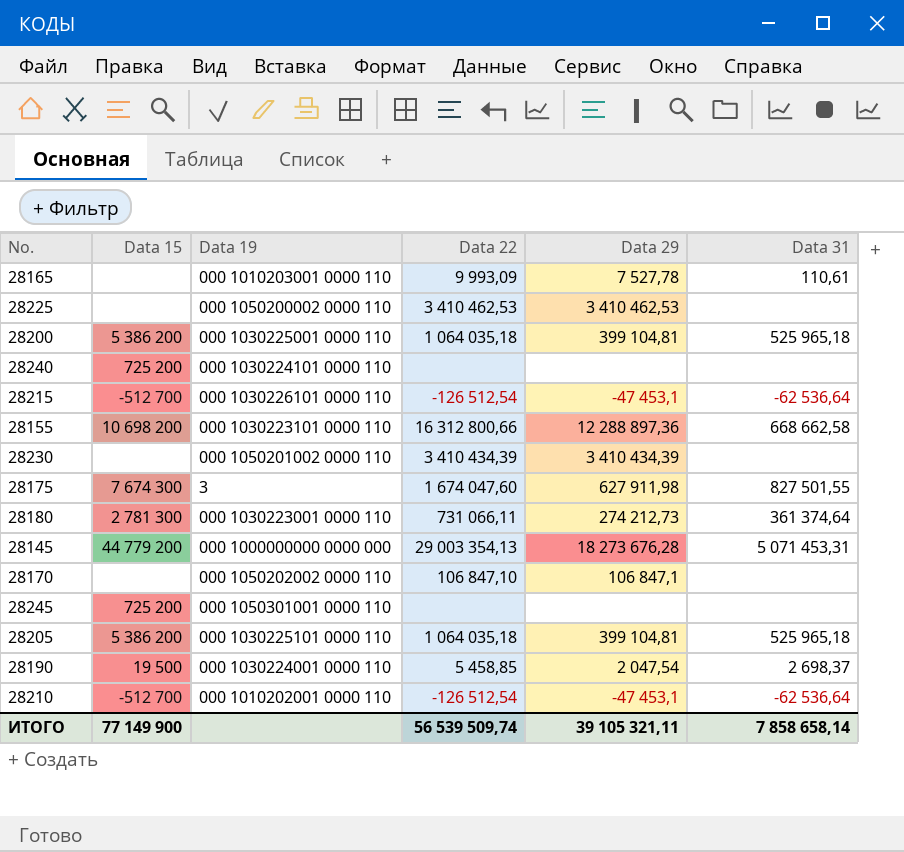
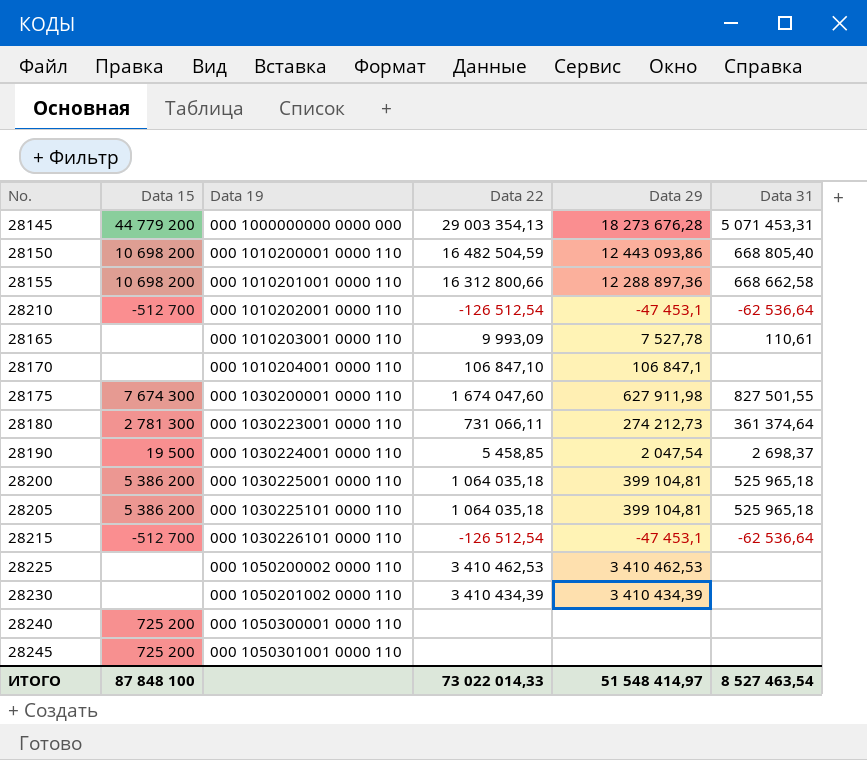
row order: none -> Data 19 ascending
row 28150: none -> 10 698 200 | 000 1010200001 0000 110 | 16 482 504,59 | 12 443 093,86 | 668 805,40
28155 | Data 19: 000 1030223101 0000 110 -> 000 1010201001 0000 110
28170 | Data 19: 000 1050202002 0000 110 -> 000 1010204001 0000 110
28175 | Data 19: 3 -> 000 1030200001 0000 110
28240 | Data 19: 000 1030224101 0000 110 -> 000 1050300001 0000 110
ИТОГО | Data 15: 77 149 900 -> 87 848 100
ИТОГО | Data 22: 56 539 509,74 -> 73 022 014,33
ИТОГО | Data 29: 39 105 321,11 -> 51 548 414,97
ИТОГО | Data 31: 7 858 658,14 -> 8 527 463,54

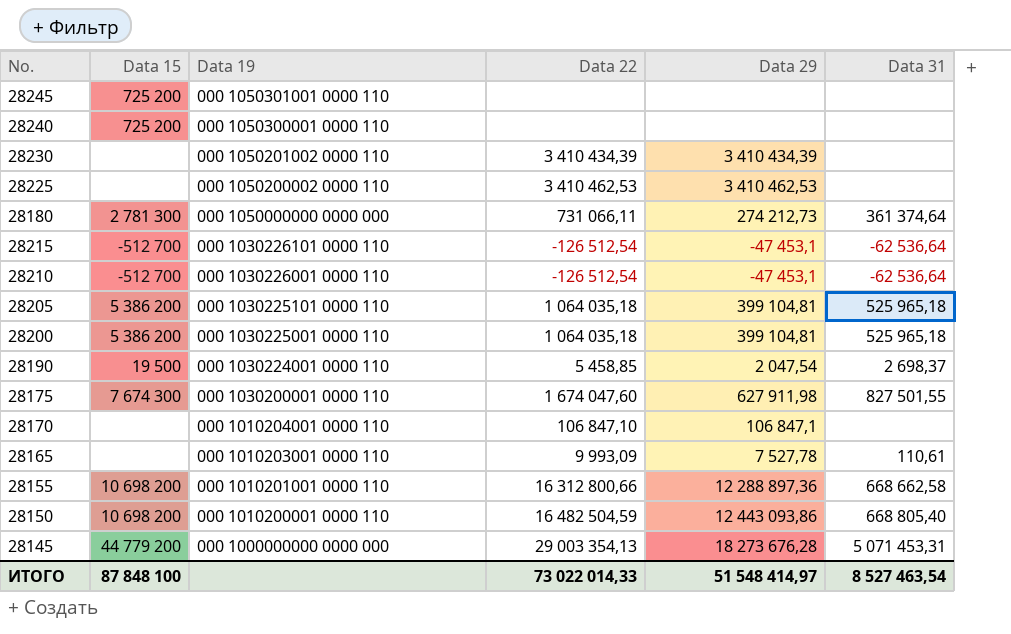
row order: Data 19 ascending -> Data 19 descending
28180 | Data 19: 000 1030223001 0000 110 -> 000 1050000000 0000 000
28210 | Data 19: 000 1010202001 0000 110 -> 000 1030226001 0000 110

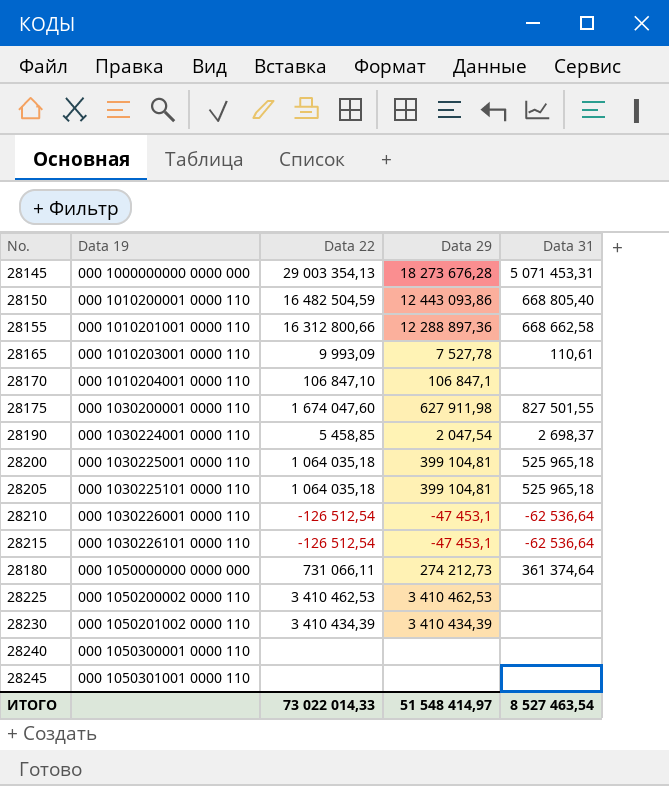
row order: Data 19 descending -> Data 19 ascending
column Data 15 | position: 2 -> none

